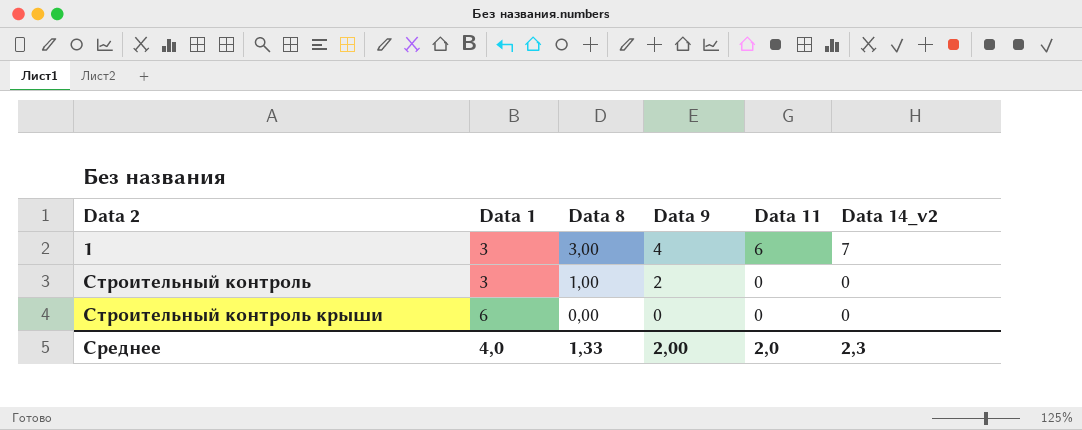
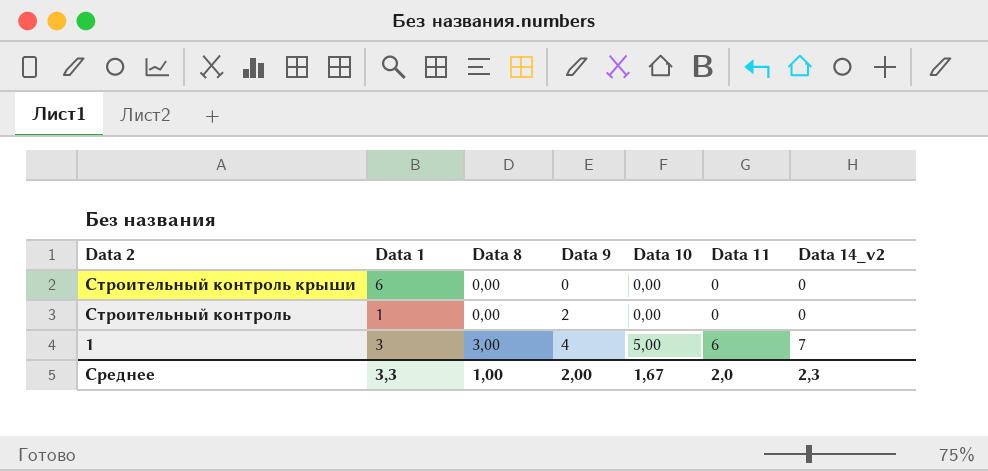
row order: Data 2 ascending -> Data 2 descending
column Data 10 | position: none -> 5
Строительный контроль | Data 1: 3 -> 1
Строительный контроль | Data 8: 1,00 -> 0,00
Среднее | Data 1: 4,0 -> 3,3
Среднее | Data 8: 1,33 -> 1,00

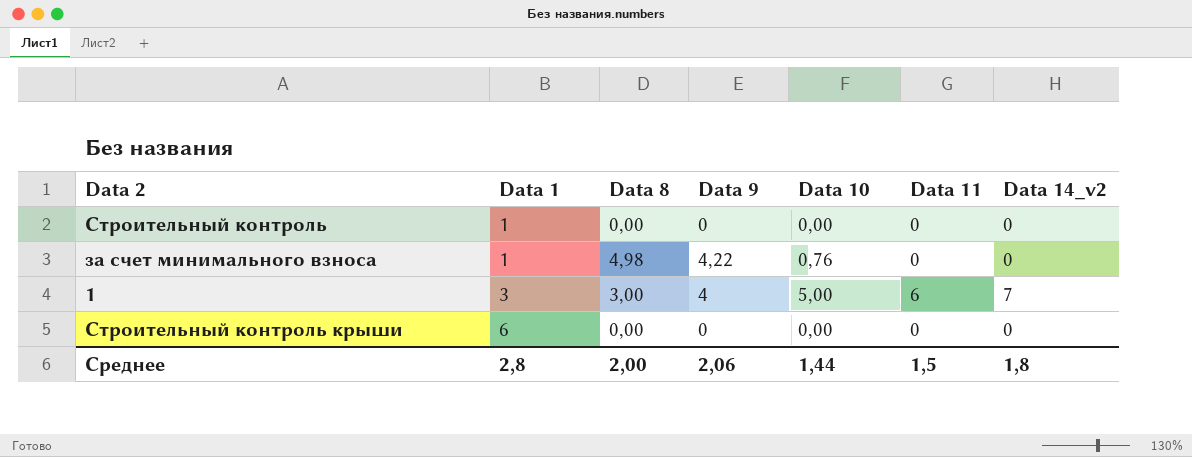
row order: Data 2 descending -> Data 1 ascending
Строительный контроль | Data 9: 2 -> 0
row за счет минимального взноса: none -> 1 | 4,98 | 4,22 | 0,76 | 0 | 0
Среднее | Data 1: 3,3 -> 2,8
Среднее | Data 8: 1,00 -> 2,00
Среднее | Data 9: 2,00 -> 2,06
Среднее | Data 10: 1,67 -> 1,44
Среднее | Data 11: 2,0 -> 1,5
Среднее | Data 14_v2: 2,3 -> 1,8

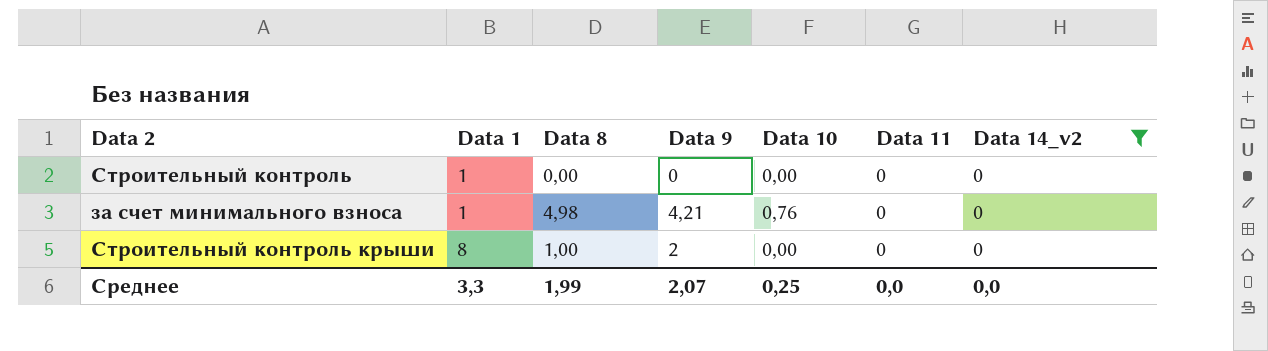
filter: none -> Data 14_v2 = 0
за счет минимального взноса | Data 9: 4,22 -> 4,21
Строительный контроль крыши | Data 1: 6 -> 8
Строительный контроль крыши | Data 8: 0,00 -> 1,00
Строительный контроль крыши | Data 9: 0 -> 2
Среднее | Data 1: 2,8 -> 3,3
Среднее | Data 8: 2,00 -> 1,99
Среднее | Data 9: 2,06 -> 2,07
Среднее | Data 10: 1,44 -> 0,25
Среднее | Data 11: 1,5 -> 0,0
Среднее | Data 14_v2: 1,8 -> 0,0

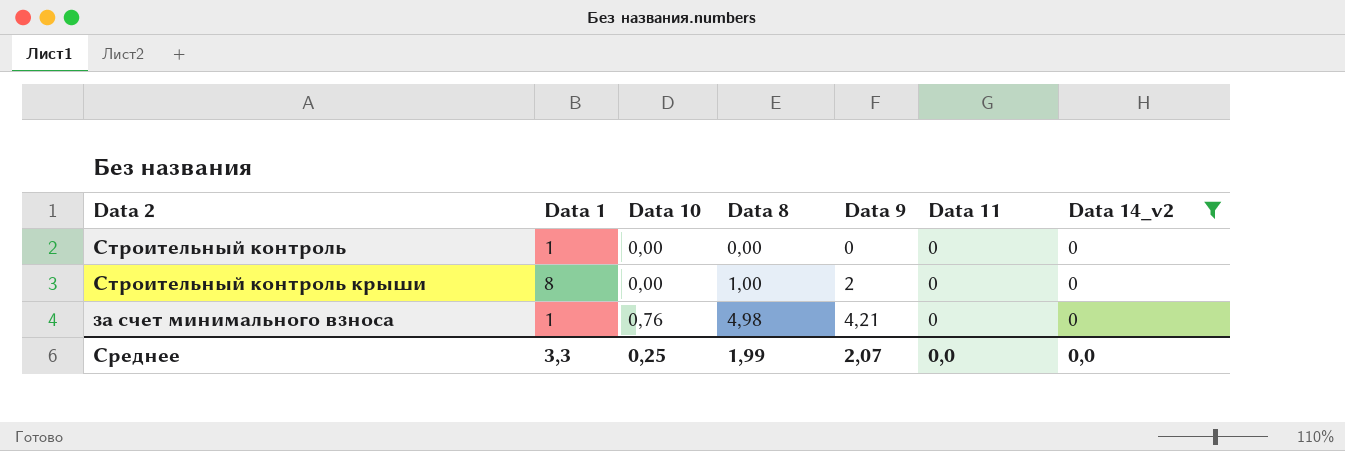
row order: Data 1 ascending -> Data 10 ascending
column Data 10 | position: 5 -> 3

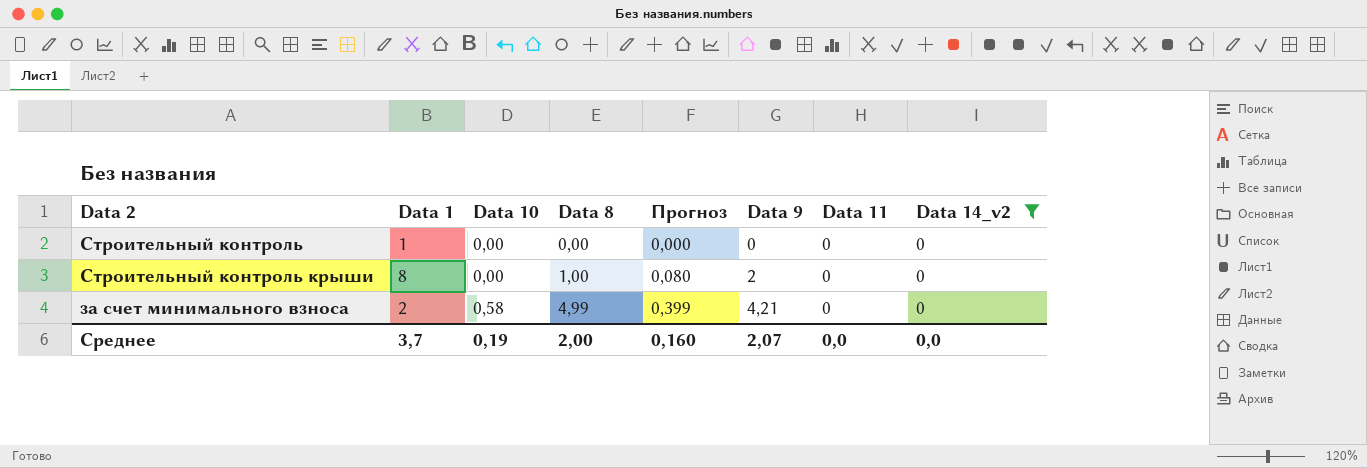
column Прогноз | formula: none -> [Data 8] * 0,08
за счет минимального взноса | Data 1: 1 -> 2
за счет минимального взноса | Data 10: 0,76 -> 0,58
за счет минимального взноса | Data 8: 4,98 -> 4,99
Среднее | Data 1: 3,3 -> 3,7
Среднее | Data 10: 0,25 -> 0,19
Среднее | Data 8: 1,99 -> 2,00

